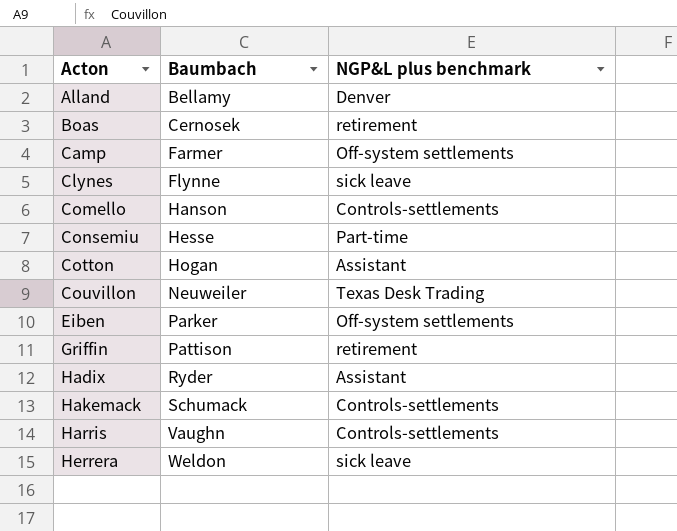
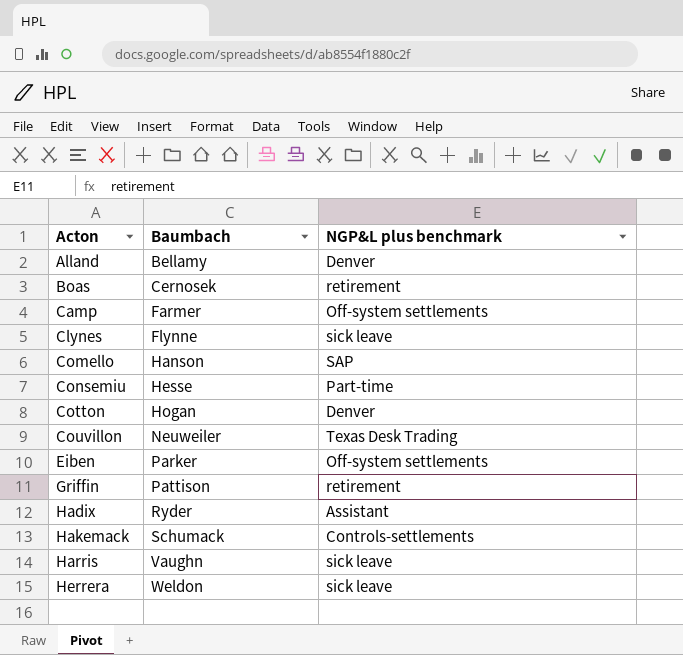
Comello | NGP&L plus benchmark: Controls-settlements -> SAP
Cotton | NGP&L plus benchmark: Assistant -> Denver
Harris | NGP&L plus benchmark: Controls-settlements -> sick leave

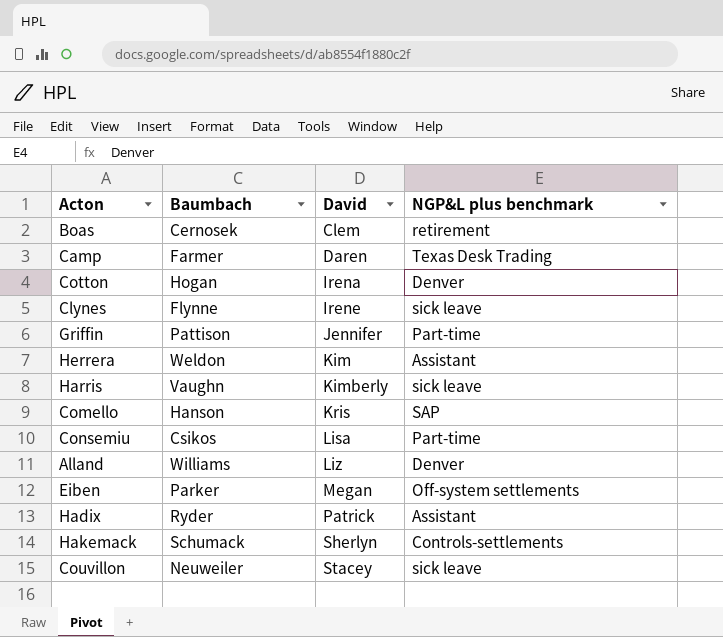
row order: Acton ascending -> David ascending
column David | position: none -> 3
Camp | NGP&L plus benchmark: Off-system settlements -> Texas Desk Trading
Griffin | NGP&L plus benchmark: retirement -> Part-time
Herrera | NGP&L plus benchmark: sick leave -> Assistant
Consemiu | Baumbach: Hesse -> Csikos
Alland | Baumbach: Bellamy -> Williams
Couvillon | NGP&L plus benchmark: Texas Desk Trading -> sick leave

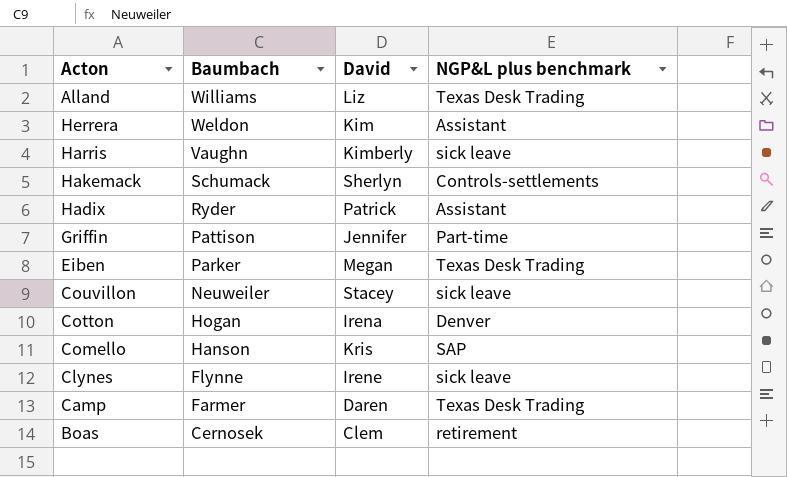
row order: David ascending -> Baumbach descending
row Consemiu: Csikos | Lisa | Part-time -> none
Alland | NGP&L plus benchmark: Denver -> Texas Desk Trading
Eiben | NGP&L plus benchmark: Off-system settlements -> Texas Desk Trading

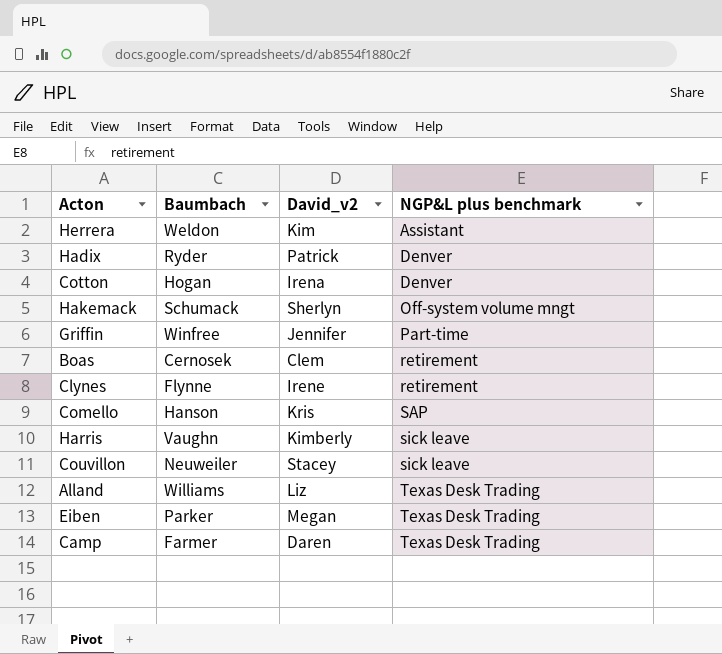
row order: Baumbach descending -> NGP&L plus benchmark ascending
column name: David -> David_v2
Hadix | NGP&L plus benchmark: Assistant -> Denver
Hakemack | NGP&L plus benchmark: Controls-settlements -> Off-system volume mngt
Griffin | Baumbach: Pattison -> Winfree
Clynes | NGP&L plus benchmark: sick leave -> retirement

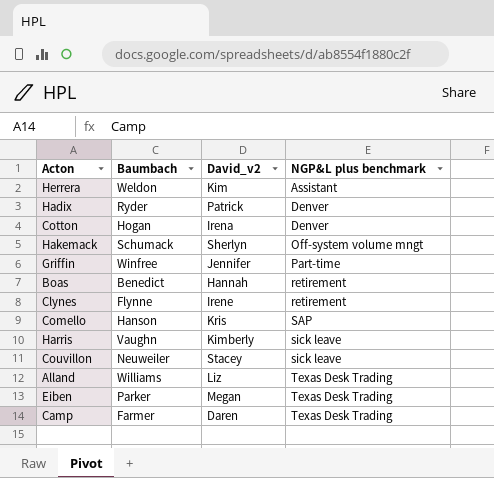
Boas | Baumbach: Cernosek -> Benedict
Boas | David_v2: Clem -> Hannah

